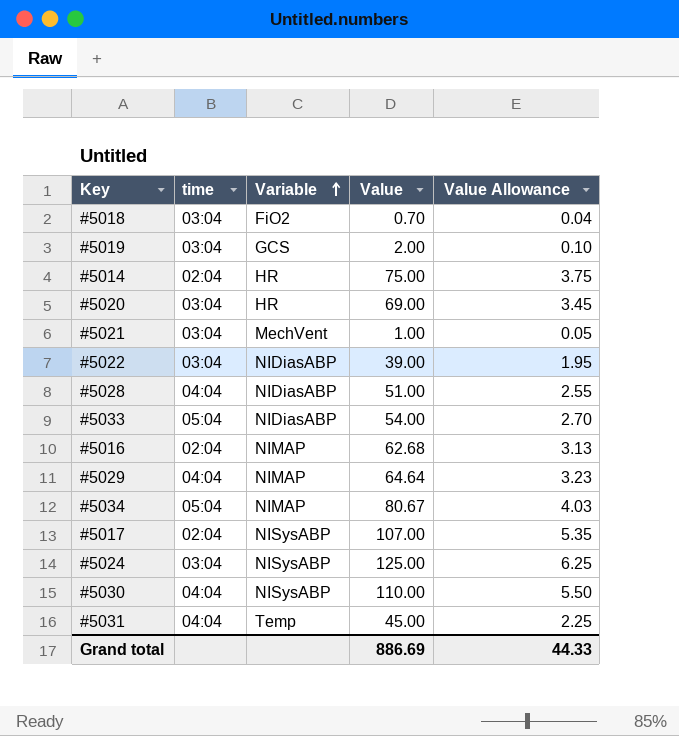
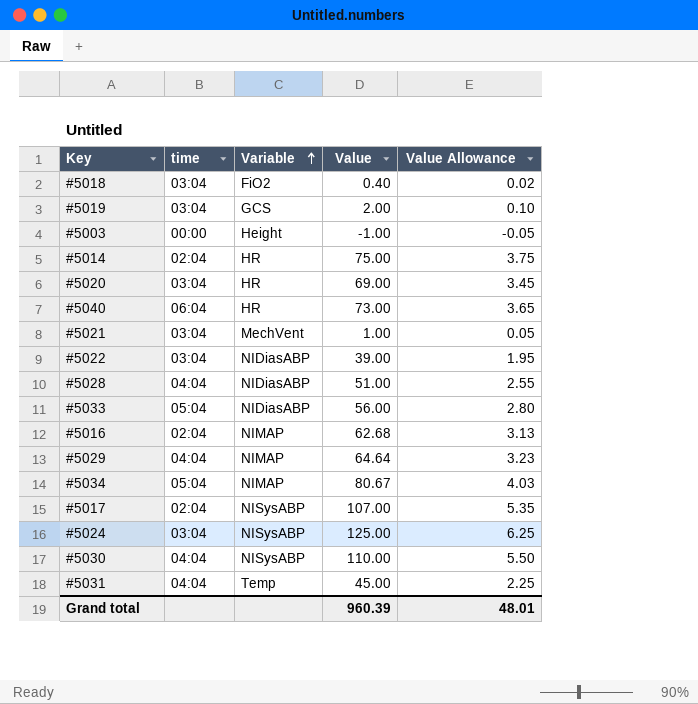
#5018 | Value: 0.70 -> 0.40
#5018 | Value Allowance: 0.04 -> 0.02
row #5003: none -> 00:00 | Height | -1.00 | -0.05
row #5040: none -> 06:04 | HR | 73.00 | 3.65
#5033 | Value: 54.00 -> 56.00
#5033 | Value Allowance: 2.70 -> 2.80
Grand total | Value: 886.69 -> 960.39
Grand total | Value Allowance: 44.33 -> 48.01

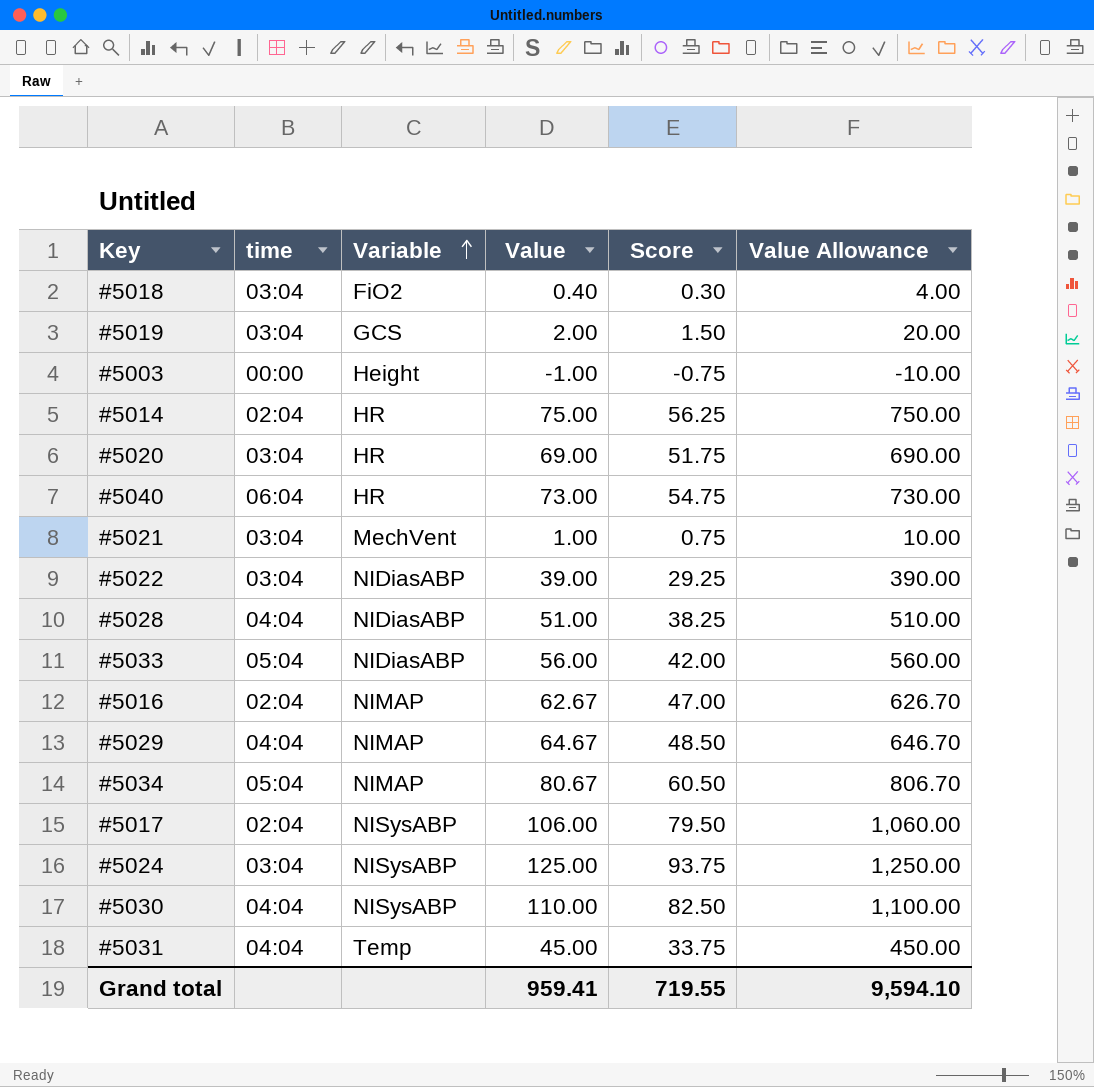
column Score | formula: none -> [Value] * 0.75
column Value Allowance | formula: [Value] * 0.05 -> [Value] * 10
#5016 | Value: 62.68 -> 62.67
#5029 | Value: 64.64 -> 64.67
#5017 | Value: 107.00 -> 106.00
Grand total | Value: 960.39 -> 959.41
Grand total | Value Allowance: 48.01 -> 9,594.10

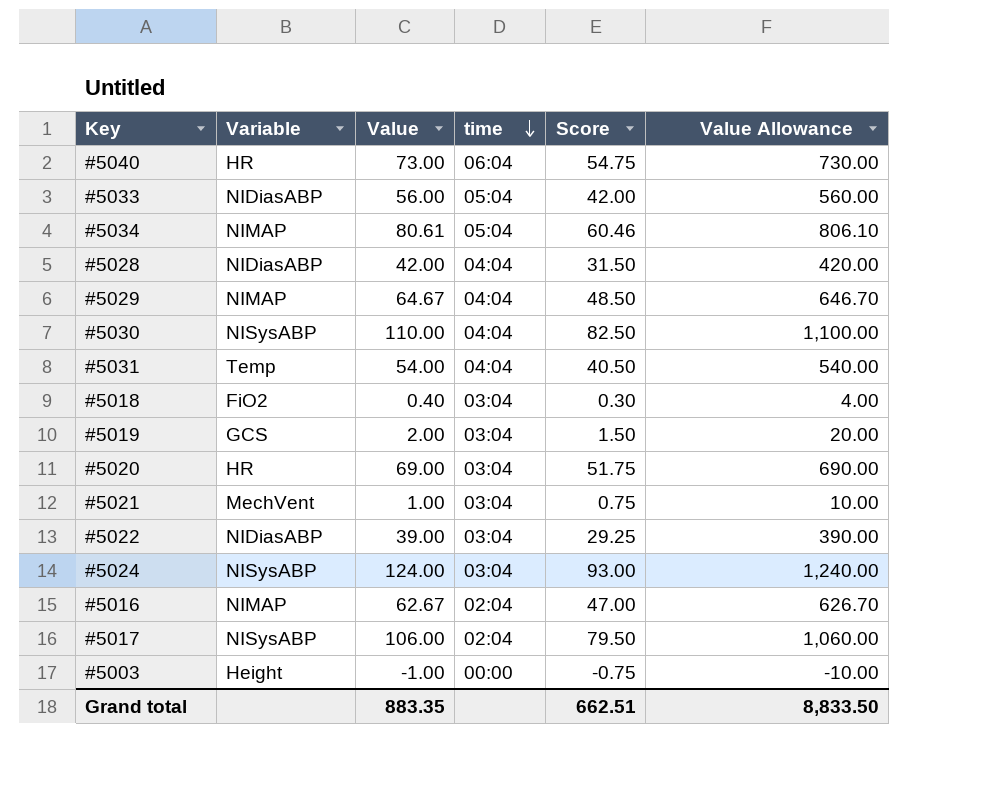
row order: Variable ascending -> time descending
column time | position: 2 -> 4
row #5014: 02:04 | HR | 75.00 | 56.25 | 750.00 -> none
#5034 | Value: 80.67 -> 80.61
#5034 | Score: 60.50 -> 60.46
#5034 | Value Allowance: 806.70 -> 806.10
#5028 | Value: 51.00 -> 42.00
#5028 | Score: 38.25 -> 31.50
#5028 | Value Allowance: 510.00 -> 420.00
#5031 | Value: 45.00 -> 54.00
#5031 | Score: 33.75 -> 40.50
#5031 | Value Allowance: 450.00 -> 540.00
#5024 | Value: 125.00 -> 124.00
#5024 | Score: 93.75 -> 93.00
#5024 | Value Allowance: 1,250.00 -> 1,240.00
Grand total | Value: 959.41 -> 883.35
Grand total | Score: 719.55 -> 662.51
Grand total | Value Allowance: 9,594.10 -> 8,833.50

